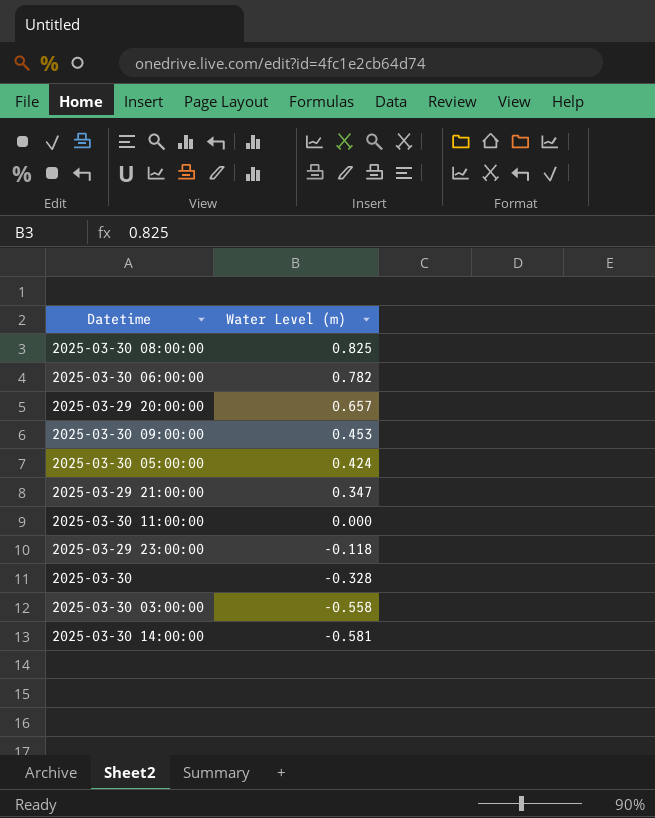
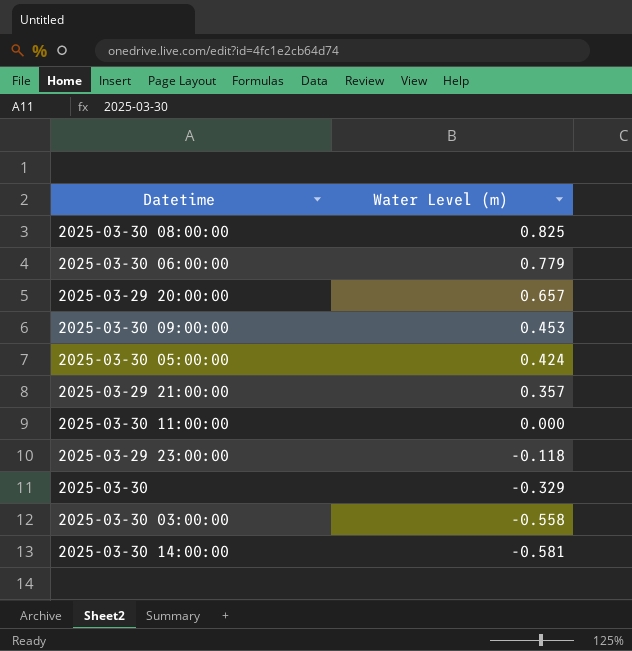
2025-03-30 06:00:00 | Water Level (m): 0.782 -> 0.779
2025-03-29 21:00:00 | Water Level (m): 0.347 -> 0.357
2025-03-30 | Water Level (m): -0.328 -> -0.329

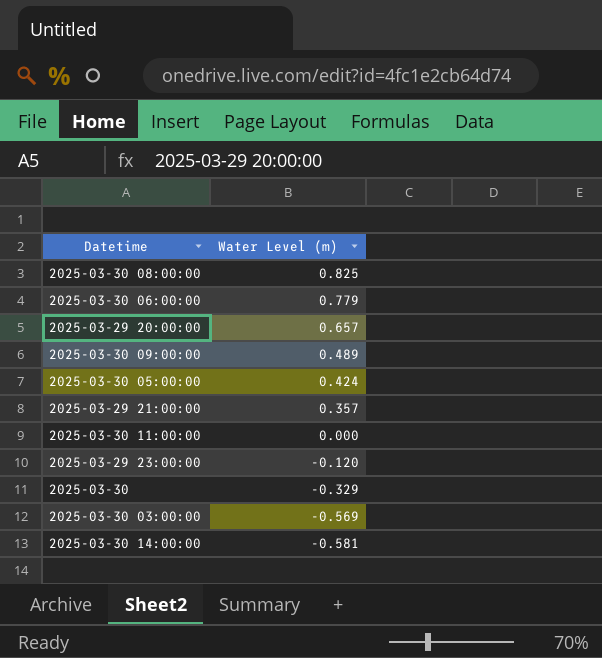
2025-03-30 09:00:00 | Water Level (m): 0.453 -> 0.489
2025-03-29 23:00:00 | Water Level (m): -0.118 -> -0.120
2025-03-30 03:00:00 | Water Level (m): -0.558 -> -0.569

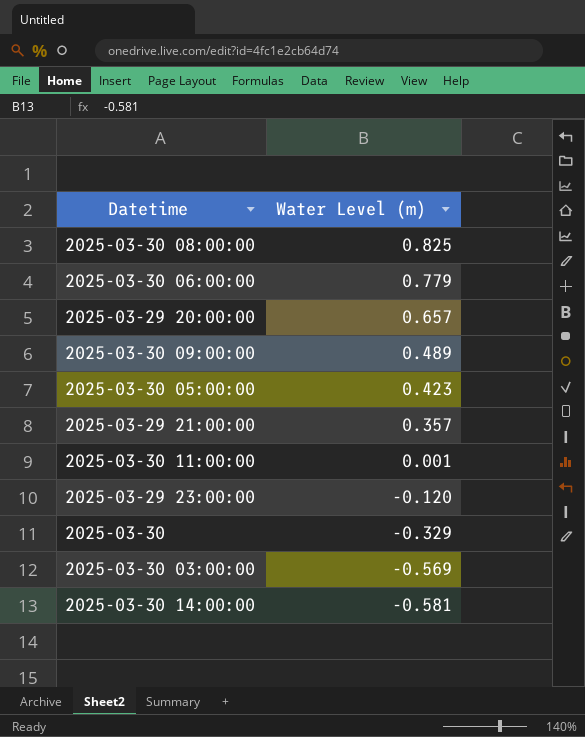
2025-03-30 05:00:00 | Water Level (m): 0.424 -> 0.423
2025-03-30 11:00:00 | Water Level (m): 0.000 -> 0.001

